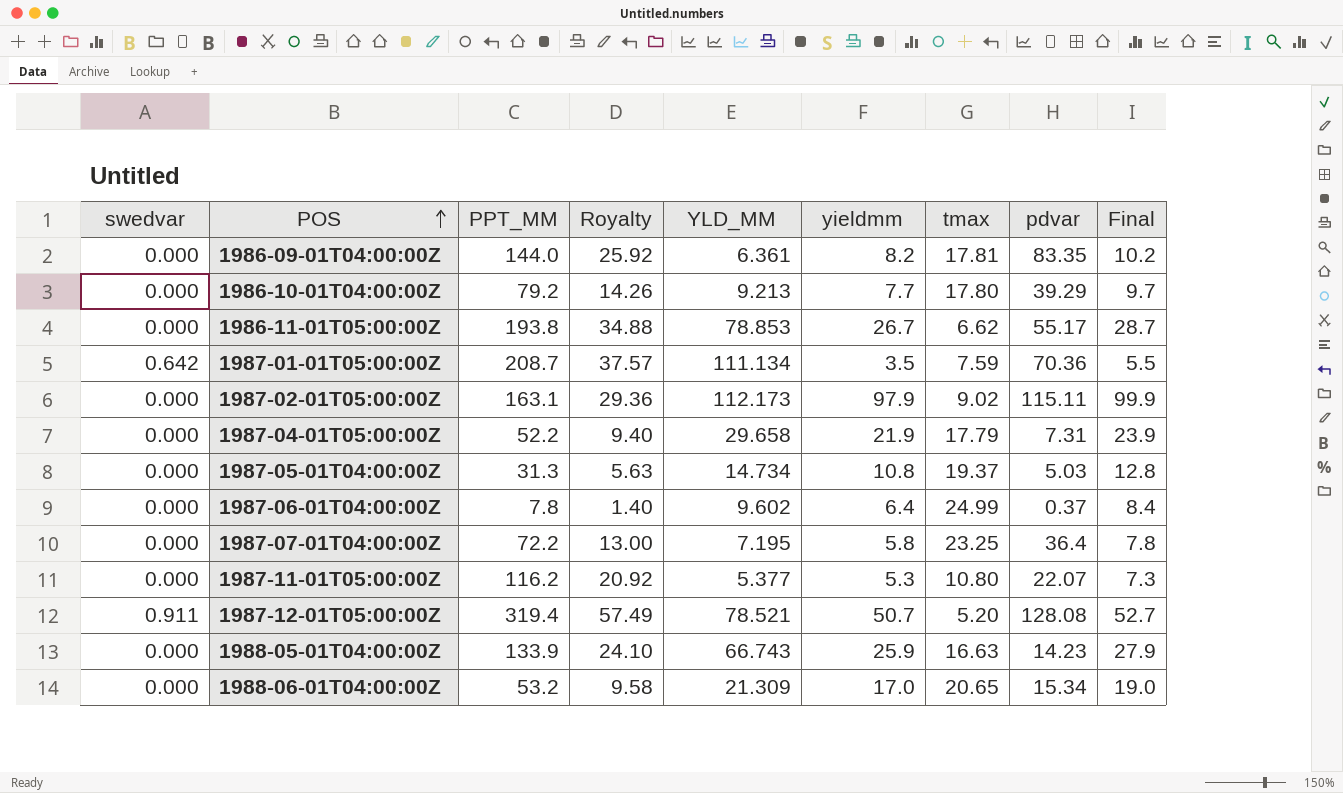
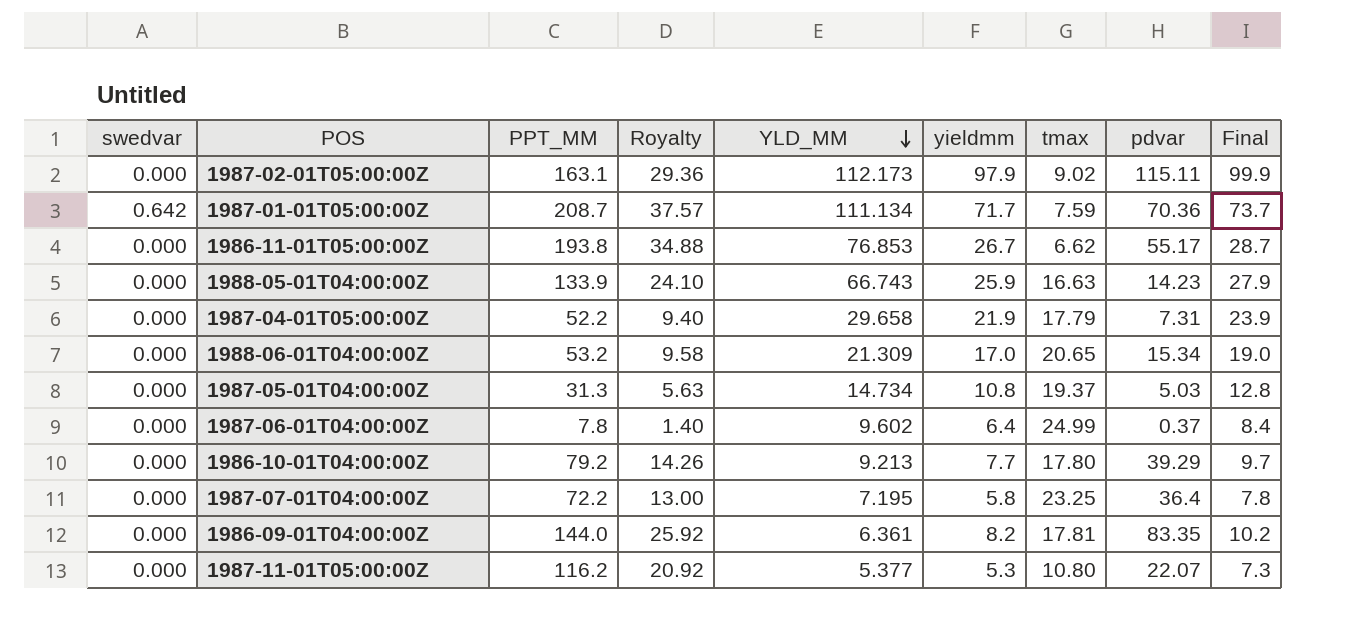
row order: POS ascending -> YLD_MM descending
row 1987-12-01T05:00:00Z: 0.911 | 319.4 | 57.49 | 78.521 | 50.7 | 5.20 | 128.08 | 52.7 -> none
1987-01-01T05:00:00Z | yieldmm: 3.5 -> 71.7
1987-01-01T05:00:00Z | Final: 5.5 -> 73.7
1986-11-01T05:00:00Z | YLD_MM: 78.853 -> 76.853

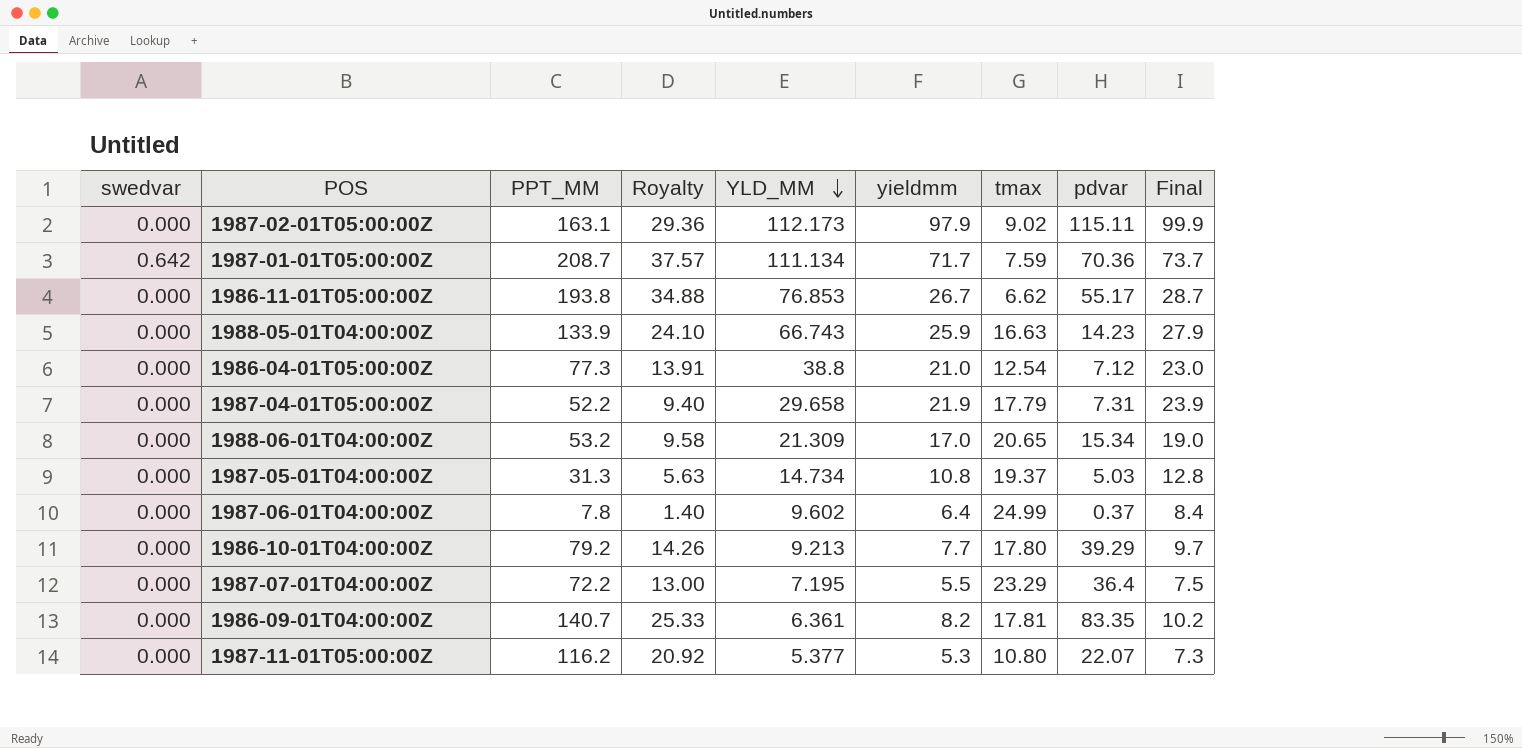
row 1986-04-01T05:00:00Z: none -> 0.000 | 77.3 | 13.91 | 38.8 | 21.0 | 12.54 | 7.12 | 23.0
1987-07-01T04:00:00Z | yieldmm: 5.8 -> 5.5
1987-07-01T04:00:00Z | tmax: 23.25 -> 23.29
1987-07-01T04:00:00Z | Final: 7.8 -> 7.5
1986-09-01T04:00:00Z | PPT_MM: 144.0 -> 140.7
1986-09-01T04:00:00Z | Royalty: 25.92 -> 25.33

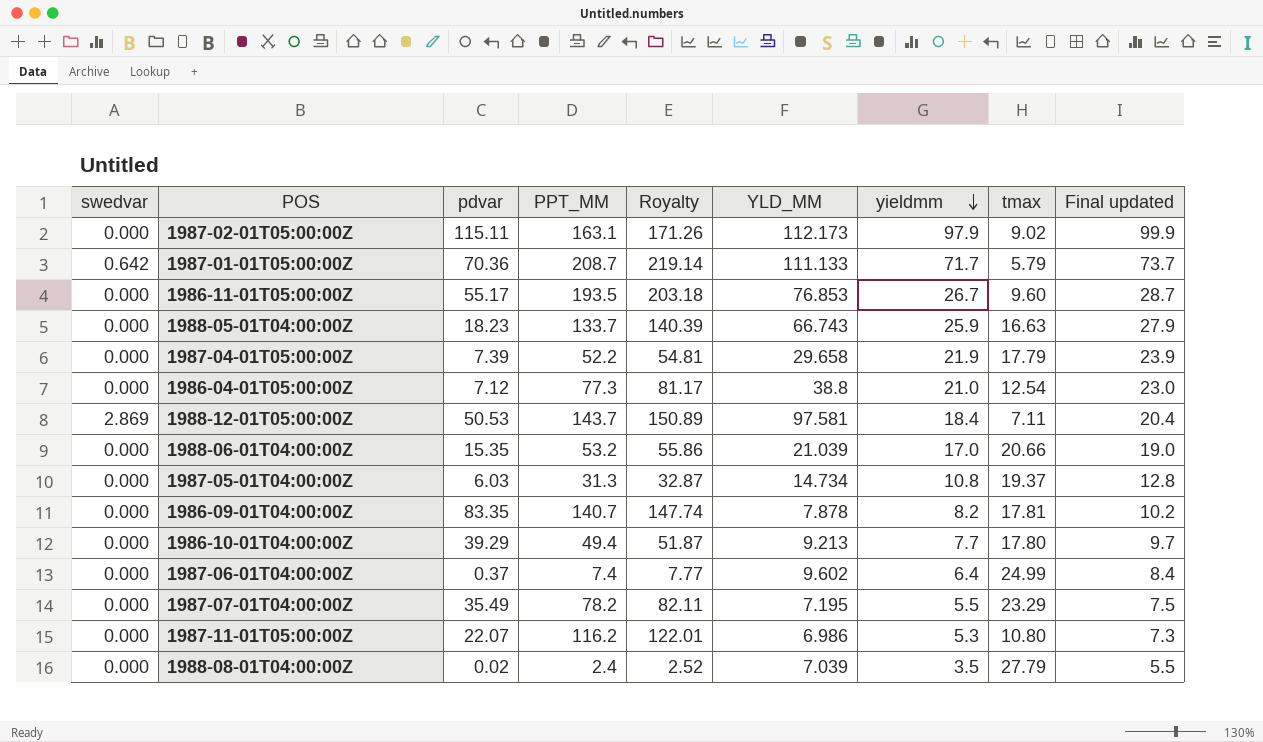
row order: YLD_MM descending -> yieldmm descending
column pdvar | position: 8 -> 3
column Royalty | formula: [PPT_MM] * 0.18 -> [PPT_MM] * 1.05
column name: Final -> Final updated
1987-01-01T05:00:00Z | YLD_MM: 111.134 -> 111.133
1987-01-01T05:00:00Z | tmax: 7.59 -> 5.79
1986-11-01T05:00:00Z | PPT_MM: 193.8 -> 193.5
1986-11-01T05:00:00Z | tmax: 6.62 -> 9.60
1988-05-01T04:00:00Z | pdvar: 14.23 -> 18.23
1988-05-01T04:00:00Z | PPT_MM: 133.9 -> 133.7
1987-04-01T05:00:00Z | pdvar: 7.31 -> 7.39
row 1988-12-01T05:00:00Z: none -> 2.869 | 50.53 | 143.7 | 150.89 | 97.581 | 18.4 | 7.11 | 20.4
1988-06-01T04:00:00Z | pdvar: 15.34 -> 15.35
1988-06-01T04:00:00Z | YLD_MM: 21.309 -> 21.039
1988-06-01T04:00:00Z | tmax: 20.65 -> 20.66
1987-05-01T04:00:00Z | pdvar: 5.03 -> 6.03
1986-09-01T04:00:00Z | YLD_MM: 6.361 -> 7.878
1986-10-01T04:00:00Z | PPT_MM: 79.2 -> 49.4
1987-06-01T04:00:00Z | PPT_MM: 7.8 -> 7.4
1987-07-01T04:00:00Z | pdvar: 36.4 -> 35.49
1987-07-01T04:00:00Z | PPT_MM: 72.2 -> 78.2
1987-11-01T05:00:00Z | YLD_MM: 5.377 -> 6.986
row 1988-08-01T04:00:00Z: none -> 0.000 | 0.02 | 2.4 | 2.52 | 7.039 | 3.5 | 27.79 | 5.5

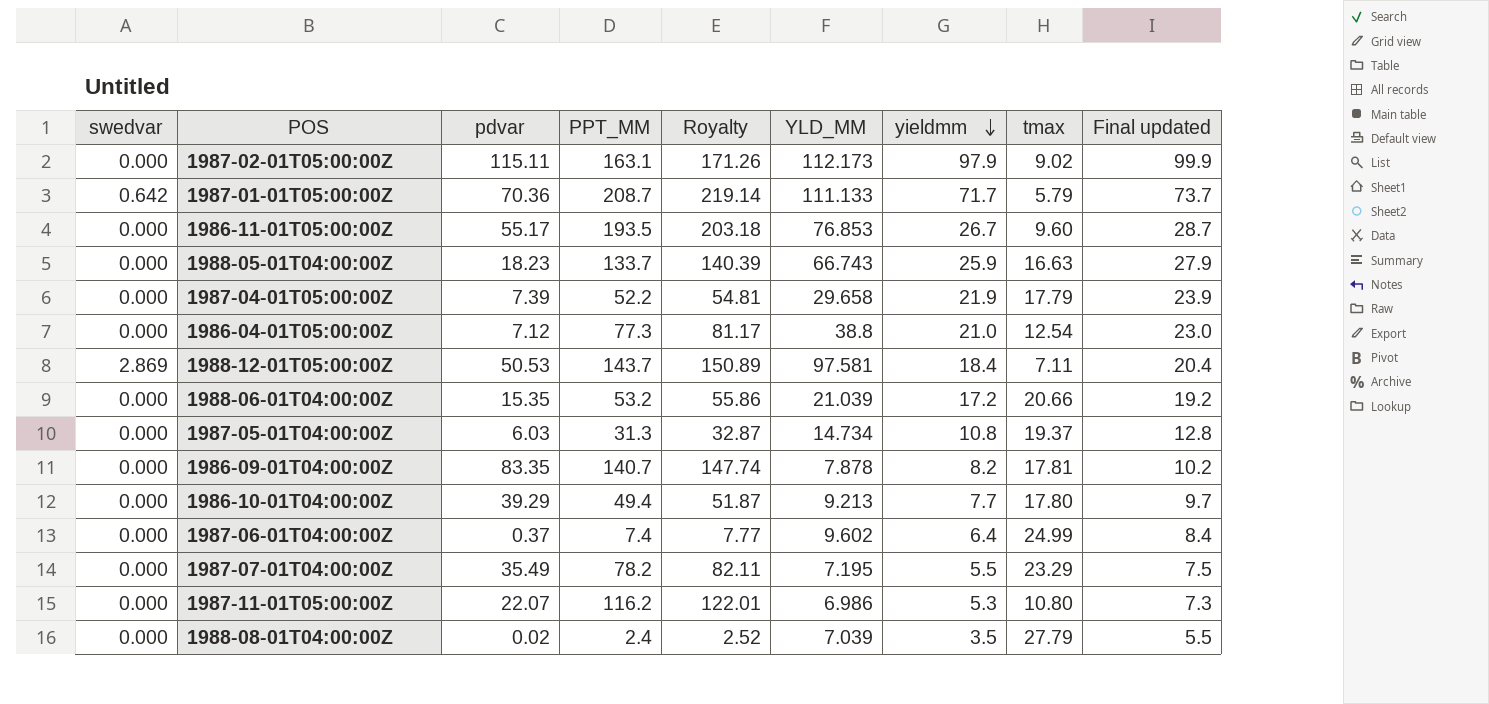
1988-06-01T04:00:00Z | yieldmm: 17.0 -> 17.2
1988-06-01T04:00:00Z | Final updated: 19.0 -> 19.2

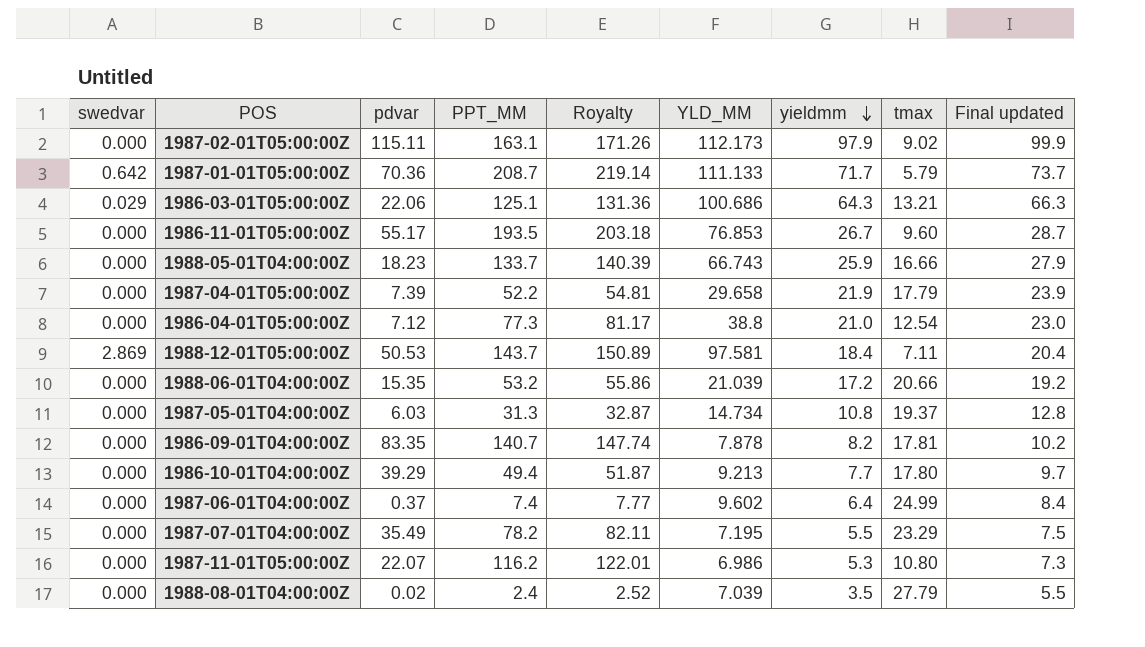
row 1986-03-01T05:00:00Z: none -> 0.029 | 22.06 | 125.1 | 131.36 | 100.686 | 64.3 | 13.21 | 66.3
1988-05-01T04:00:00Z | tmax: 16.63 -> 16.66

